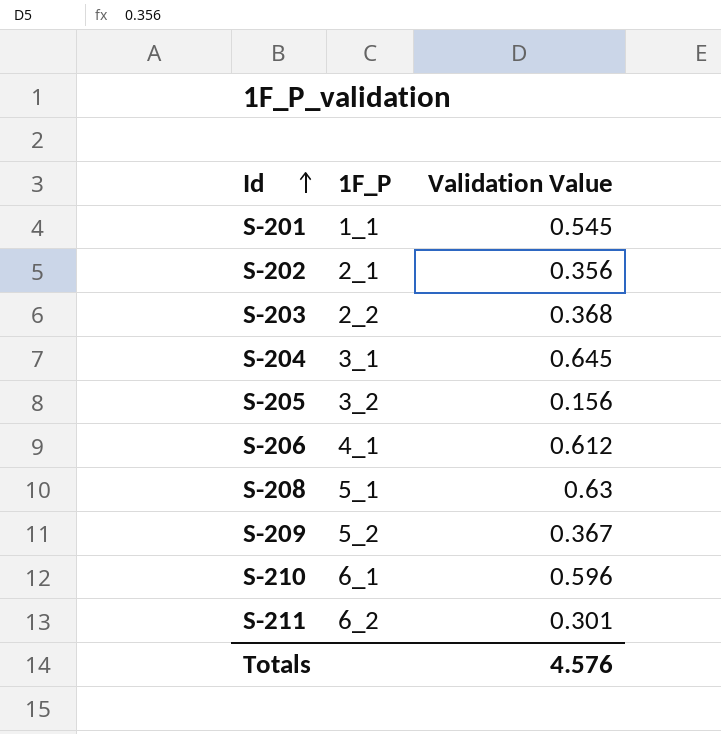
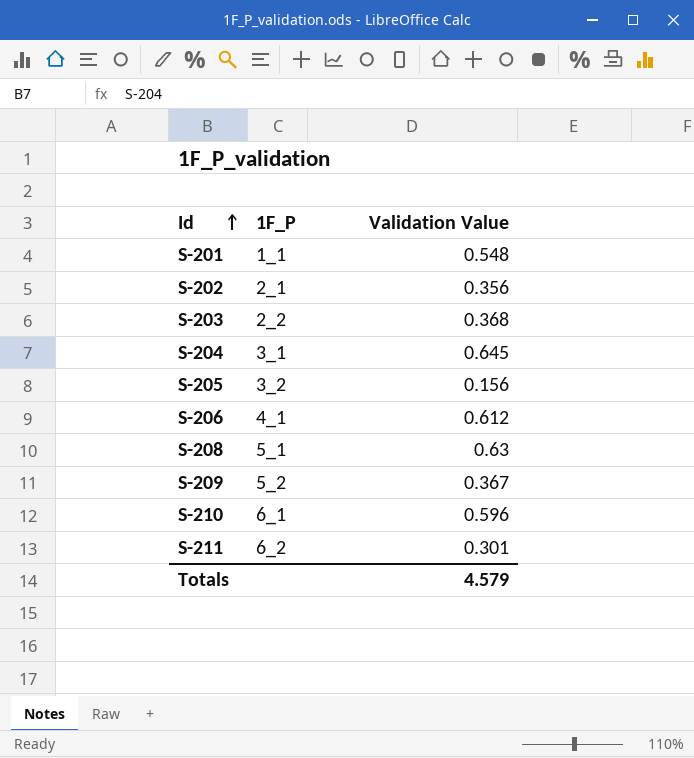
S-201 | Validation Value: 0.545 -> 0.548
Totals | Validation Value: 4.576 -> 4.579

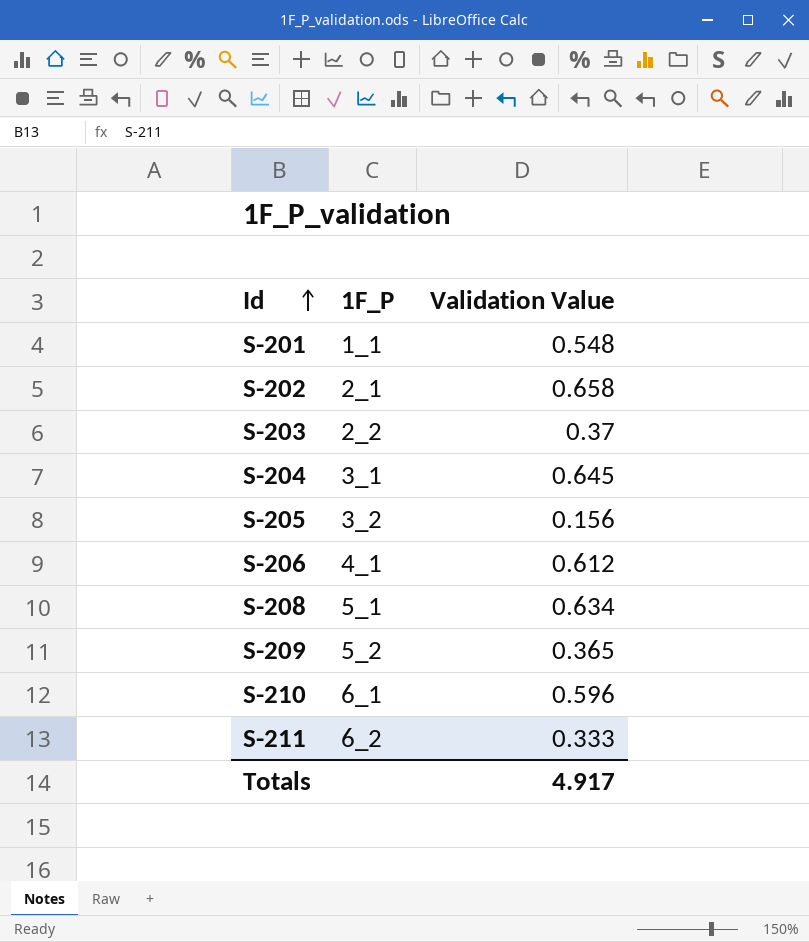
S-202 | Validation Value: 0.356 -> 0.658
S-203 | Validation Value: 0.368 -> 0.37
S-208 | Validation Value: 0.63 -> 0.634
S-209 | Validation Value: 0.367 -> 0.365
S-211 | Validation Value: 0.301 -> 0.333
Totals | Validation Value: 4.579 -> 4.917

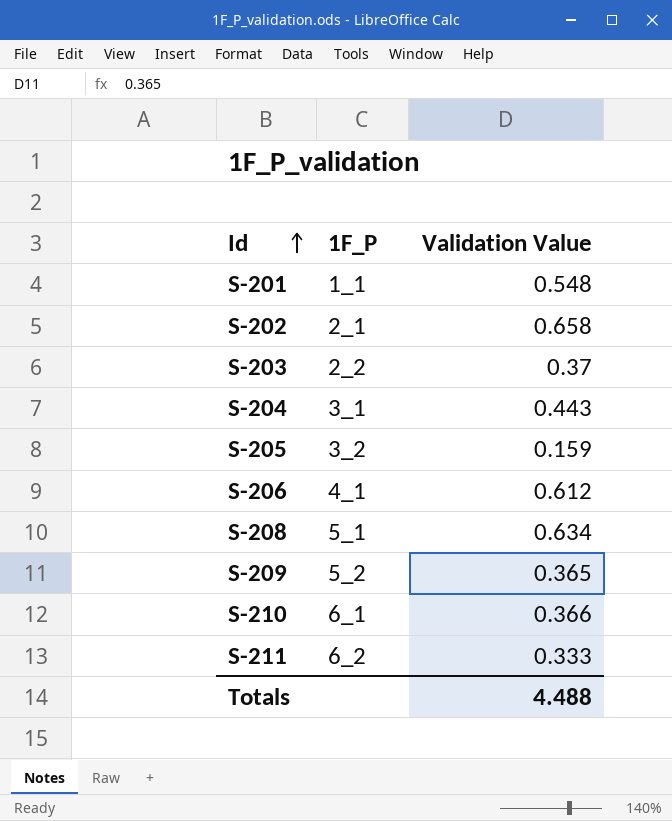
S-204 | Validation Value: 0.645 -> 0.443
S-205 | Validation Value: 0.156 -> 0.159
S-210 | Validation Value: 0.596 -> 0.366
Totals | Validation Value: 4.917 -> 4.488

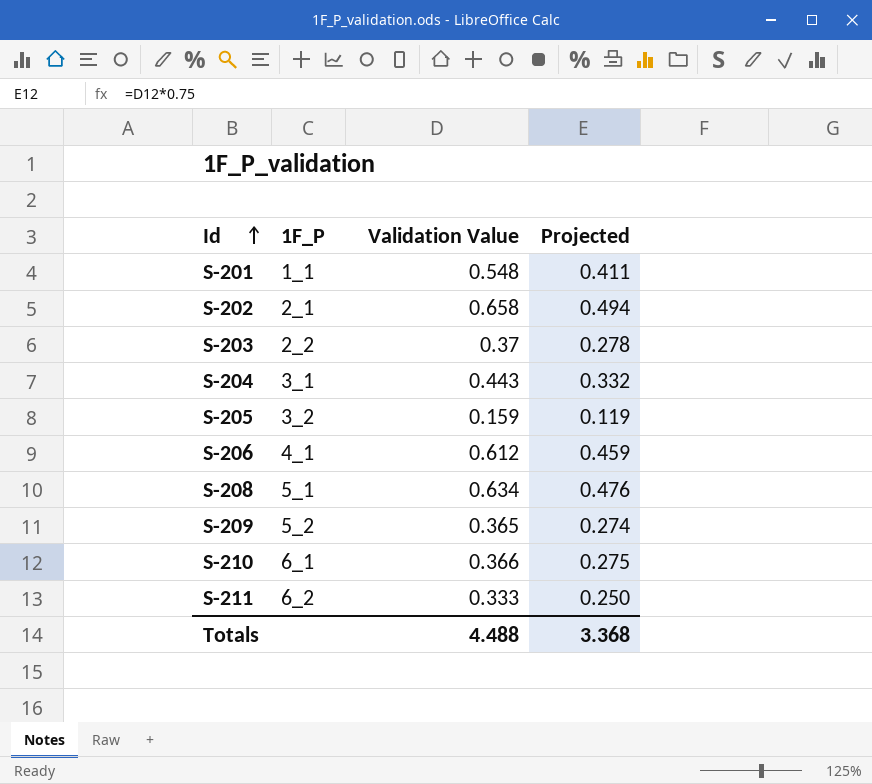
column Projected | formula: none -> [Validation Value] * 0.75

